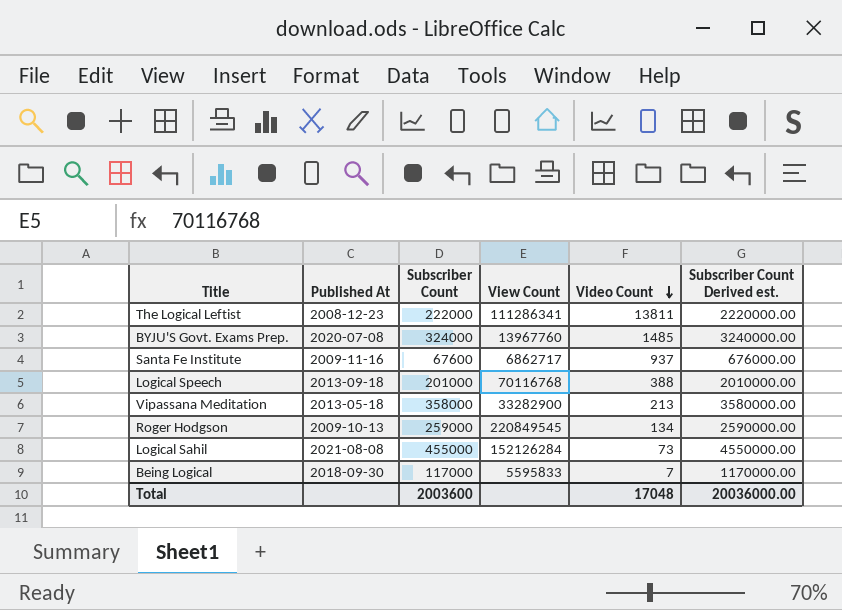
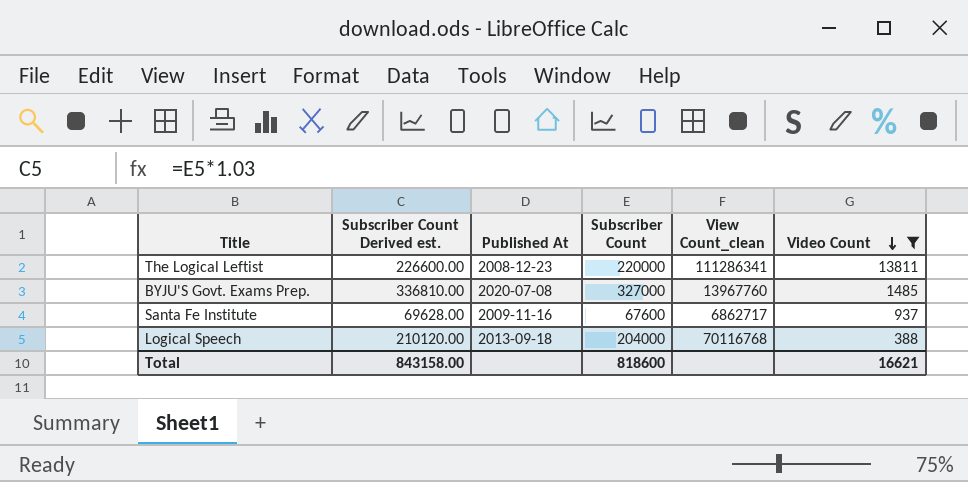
filter: none -> Video Count >= 388
column Subscriber Count Derived est. | formula: [Subscriber Count] * 10 -> [Subscriber Count] * 1.03
column Subscriber Count Derived est. | position: 6 -> 2
column name: View Count -> View Count_clean
The Logical Leftist | Subscriber Count: 222000 -> 220000
BYJU'S Govt. Exams Prep. | Subscriber Count: 324000 -> 327000
Logical Speech | Subscriber Count: 201000 -> 204000
Total | Subscriber Count Derived est.: 20036000.00 -> 843158.00
Total | Subscriber Count: 2003600 -> 818600
Total | Video Count: 17048 -> 16621

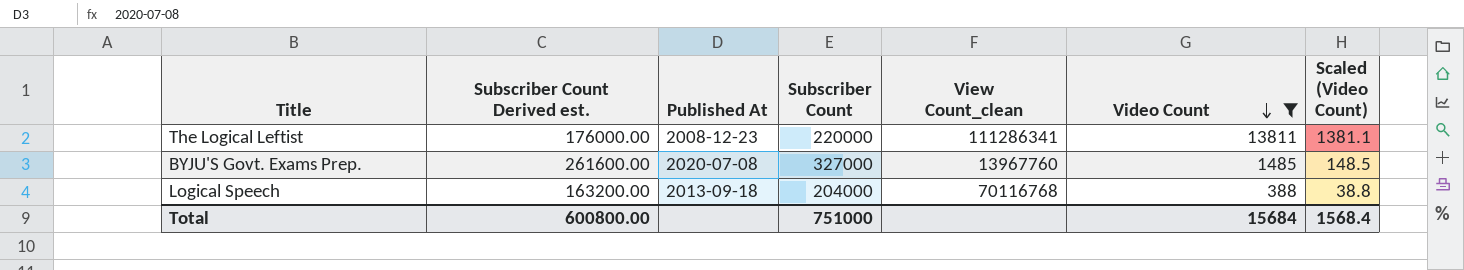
column Subscriber Count Derived est. | formula: [Subscriber Count] * 1.03 -> [Subscriber Count] * 0.8
column Scaled (Video Count) | formula: none -> [Video Count] * 0.1
row Santa Fe Institute: 69628.00 | 2009-11-16 | 67600 | 6862717 | 937 -> none
Total | Subscriber Count Derived est.: 843158.00 -> 600800.00
Total | Subscriber Count: 818600 -> 751000
Total | Video Count: 16621 -> 15684

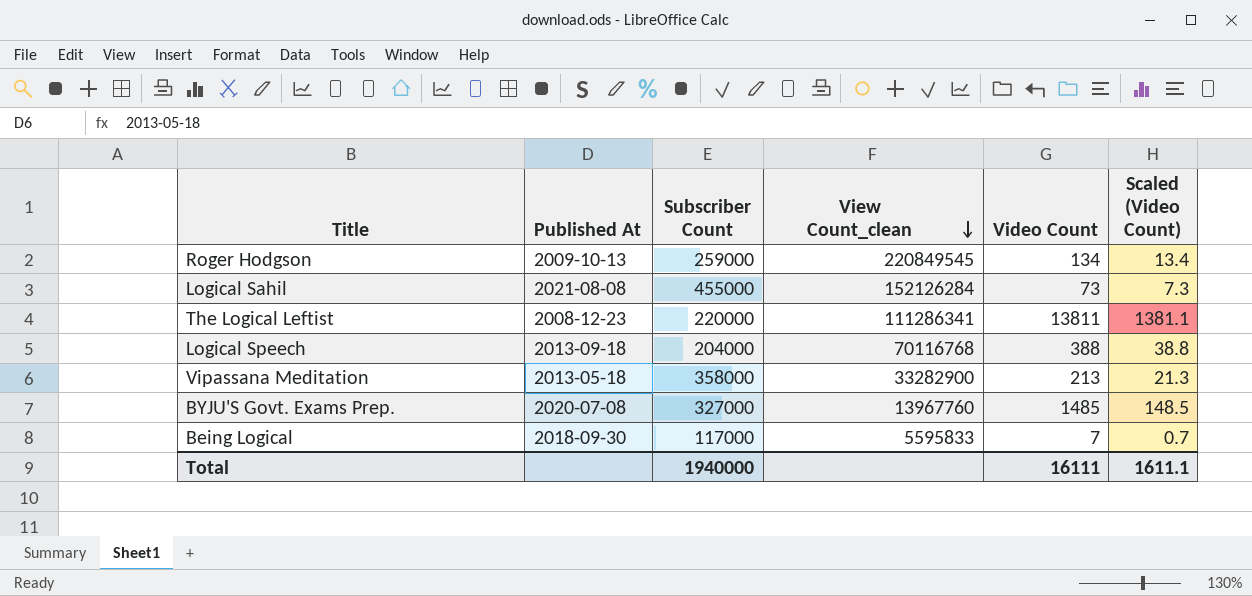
filter: Video Count >= 388 -> none
row order: Video Count descending -> View Count_clean descending
column Subscriber Count Derived est. | formula: [Subscriber Count] * 0.8 -> none
Total | Subscriber Count: 751000 -> 1940000
Total | Video Count: 15684 -> 16111
Total | Scaled (Video Count): 1568.4 -> 1611.1

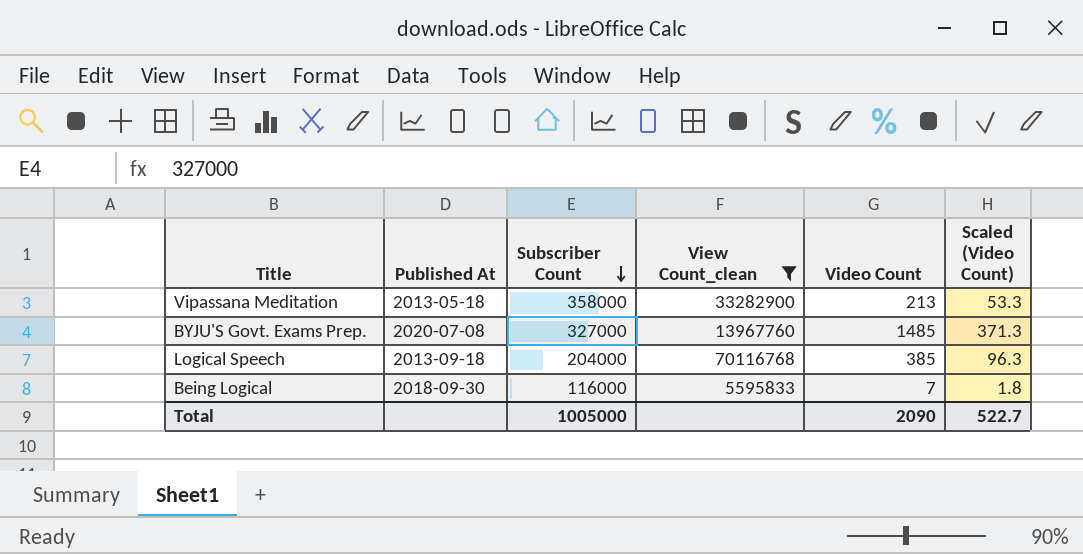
filter: none -> View Count_clean <= 70116768
row order: View Count_clean descending -> Subscriber Count descending
column Scaled (Video Count) | formula: [Video Count] * 0.1 -> [Video Count] * 0.25
Logical Speech | Video Count: 388 -> 385
Being Logical | Subscriber Count: 117000 -> 116000
Total | Subscriber Count: 1940000 -> 1005000
Total | Video Count: 16111 -> 2090
Total | Scaled (Video Count): 1611.1 -> 522.7

